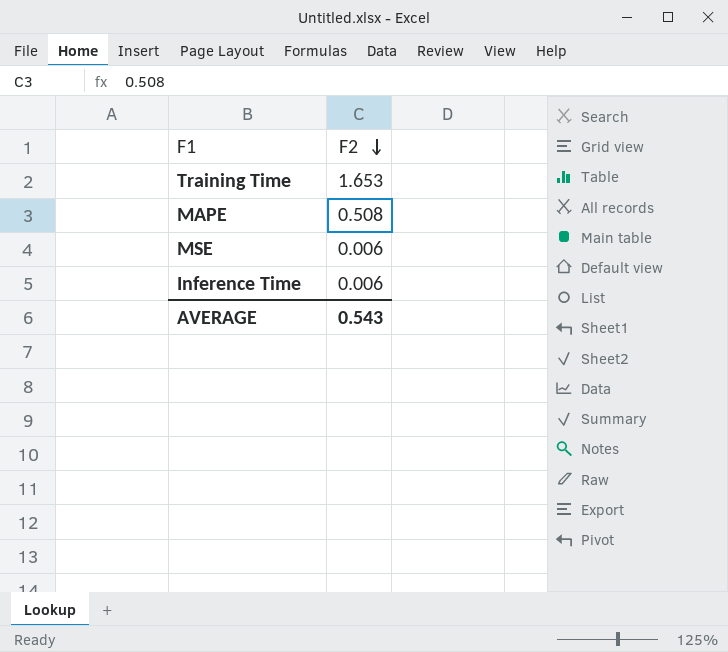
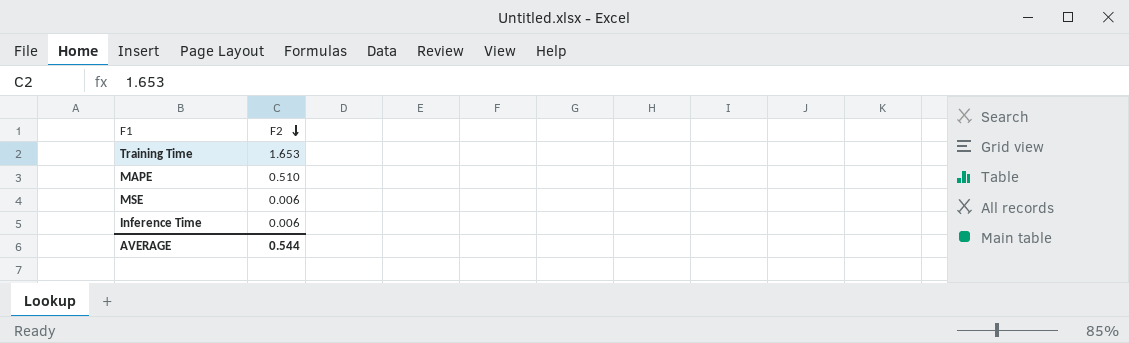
MAPE | F2: 0.508 -> 0.510
AVERAGE | F2: 0.543 -> 0.544

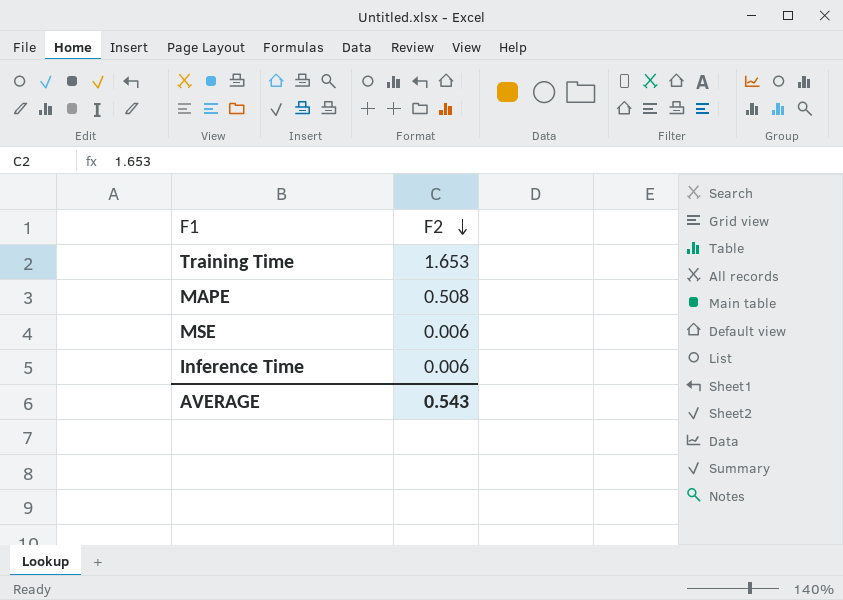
MAPE | F2: 0.510 -> 0.508
AVERAGE | F2: 0.544 -> 0.543

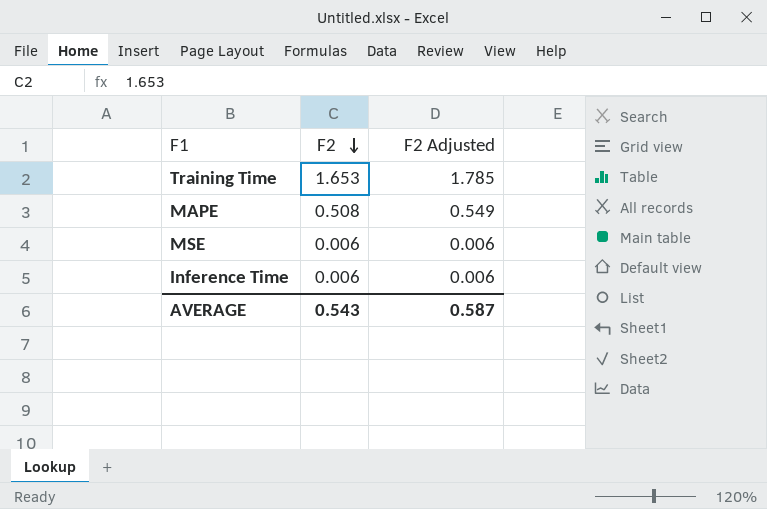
column F2 Adjusted | formula: none -> [F2] * 1.08

